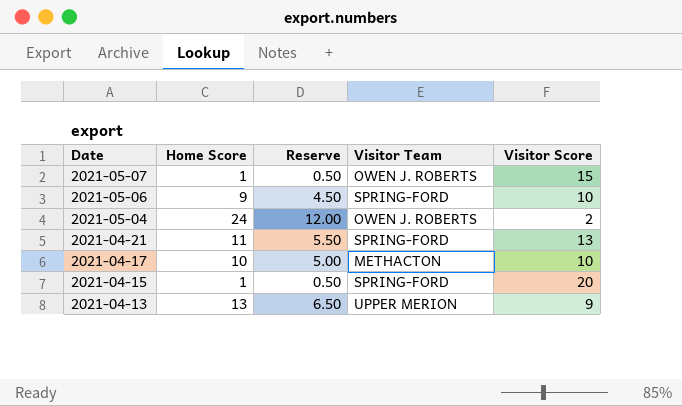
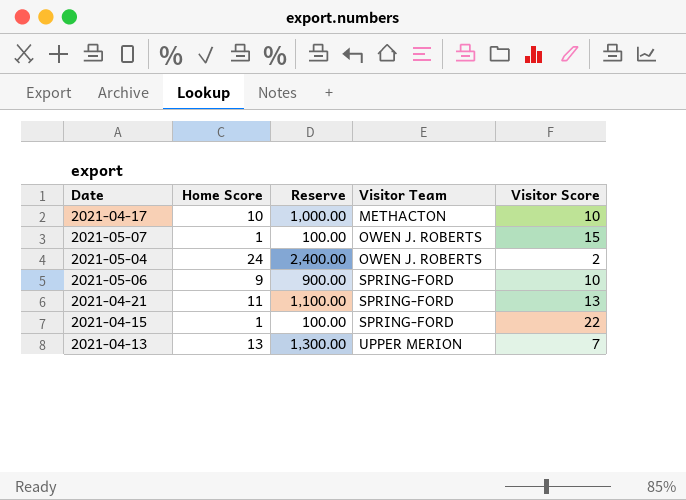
row order: Date descending -> Visitor Team ascending
column Reserve | formula: [Home Score] * 0.5 -> [Home Score] * 100
2021-04-15 | Visitor Score: 20 -> 22
2021-04-13 | Visitor Score: 9 -> 7

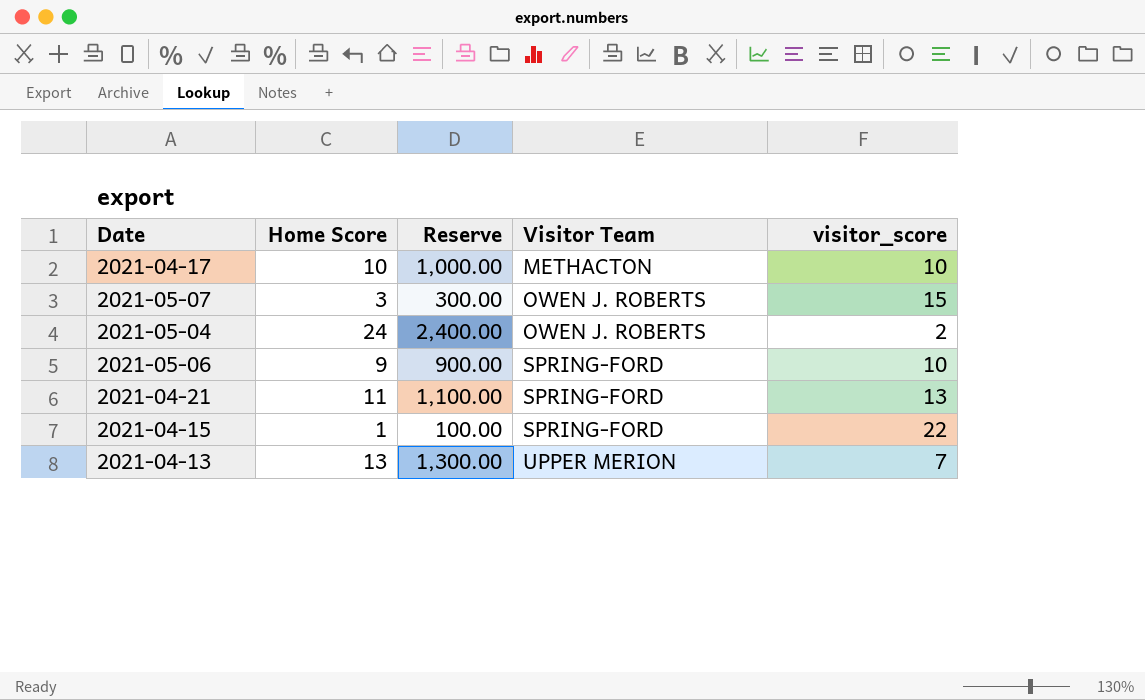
column name: Visitor Score -> visitor_score
2021-05-07 | Home Score: 1 -> 3
2021-05-07 | Reserve: 100.00 -> 300.00

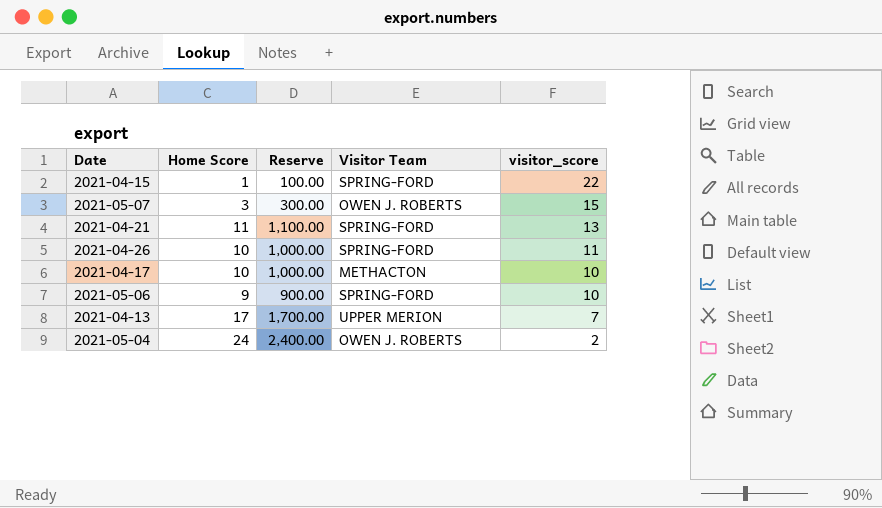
row order: Visitor Team ascending -> visitor_score descending
row 2021-04-26: none -> 10 | 1,000.00 | SPRING-FORD | 11
2021-04-13 | Home Score: 13 -> 17
2021-04-13 | Reserve: 1,300.00 -> 1,700.00

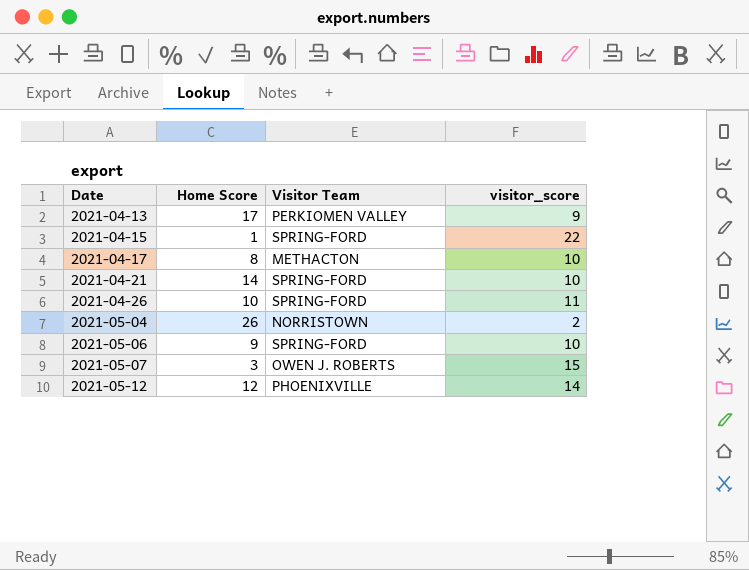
row order: visitor_score descending -> Date ascending
column Reserve | formula: [Home Score] * 100 -> none
2021-04-13 | Visitor Team: UPPER MERION -> PERKIOMEN VALLEY
2021-04-13 | visitor_score: 7 -> 9
2021-04-17 | Home Score: 10 -> 8
2021-04-21 | Home Score: 11 -> 14
2021-04-21 | visitor_score: 13 -> 10
2021-05-04 | Home Score: 24 -> 26
2021-05-04 | Visitor Team: OWEN J. ROBERTS -> NORRISTOWN
row 2021-05-12: none -> 12 | PHOENIXVILLE | 14

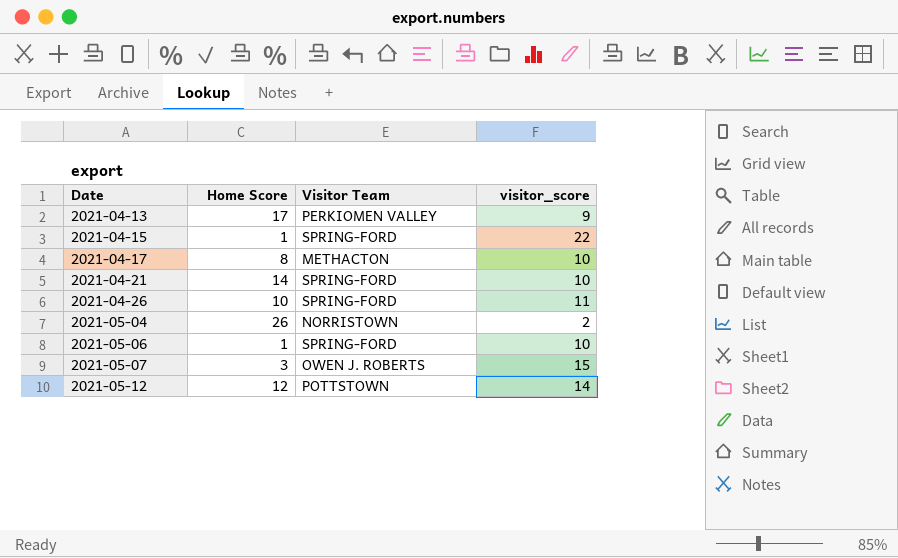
2021-05-06 | Home Score: 9 -> 1
2021-05-12 | Visitor Team: PHOENIXVILLE -> POTTSTOWN

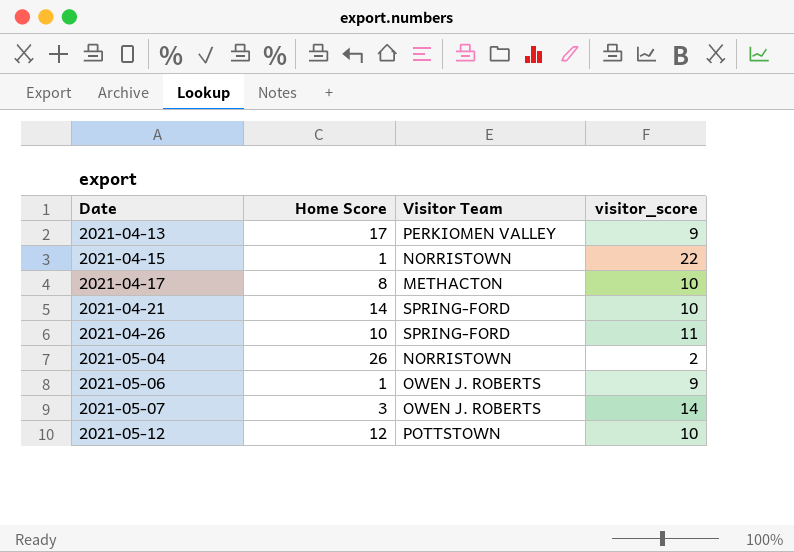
2021-04-15 | Visitor Team: SPRING-FORD -> NORRISTOWN
2021-05-06 | Visitor Team: SPRING-FORD -> OWEN J. ROBERTS
2021-05-06 | visitor_score: 10 -> 9
2021-05-07 | visitor_score: 15 -> 14
2021-05-12 | visitor_score: 14 -> 10

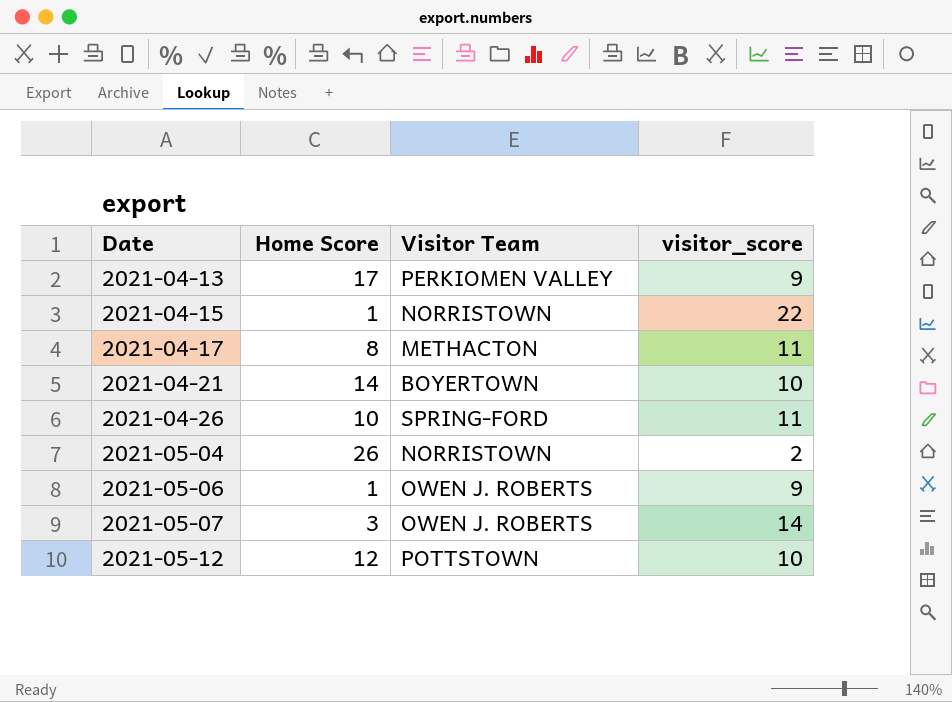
2021-04-17 | visitor_score: 10 -> 11
2021-04-21 | Visitor Team: SPRING-FORD -> BOYERTOWN

